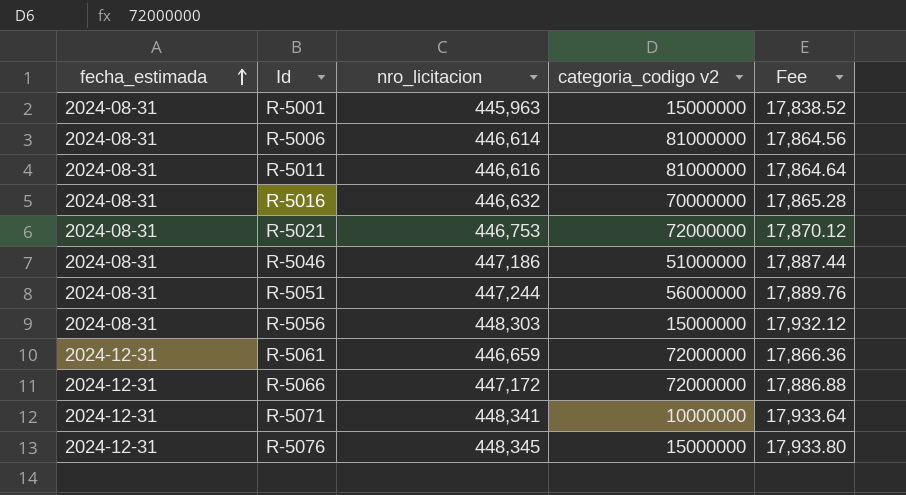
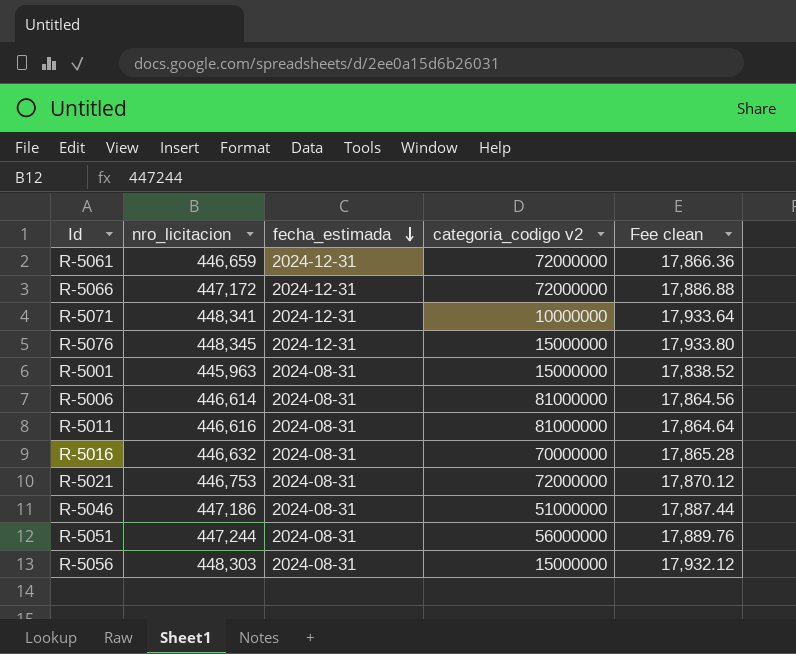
row order: fecha_estimada ascending -> fecha_estimada descending
column fecha_estimada | position: 1 -> 3
column name: Fee -> Fee clean

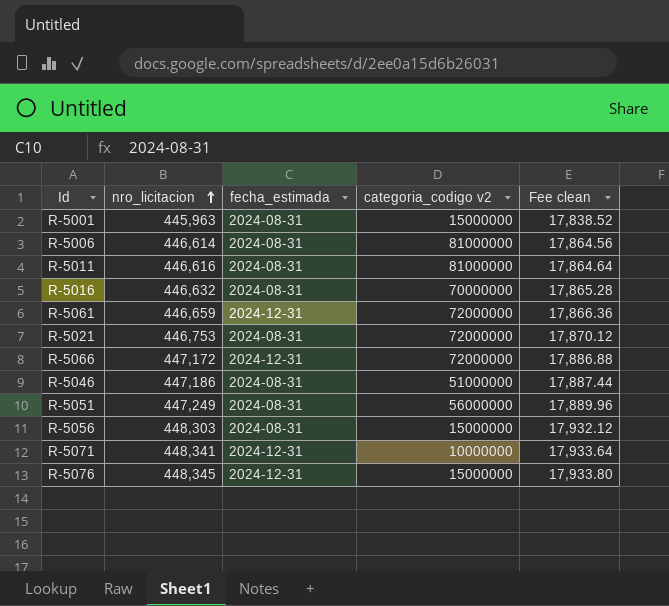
row order: fecha_estimada descending -> nro_licitacion ascending
R-5051 | nro_licitacion: 447,244 -> 447,249
R-5051 | Fee clean: 17,889.76 -> 17,889.96

